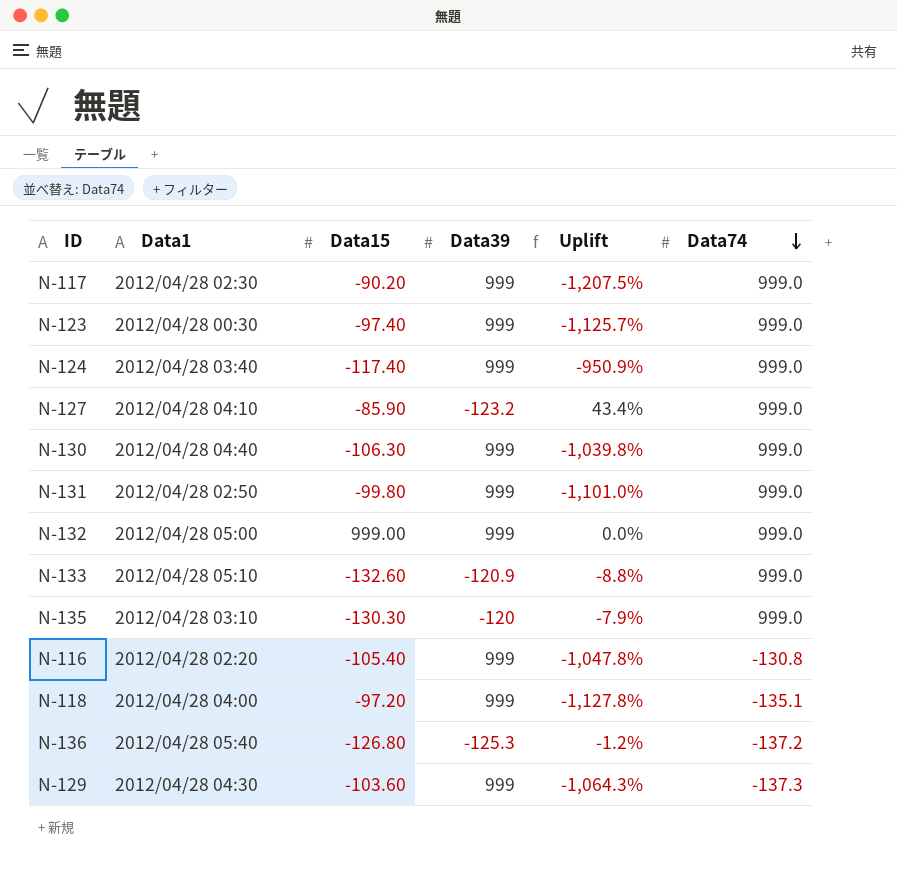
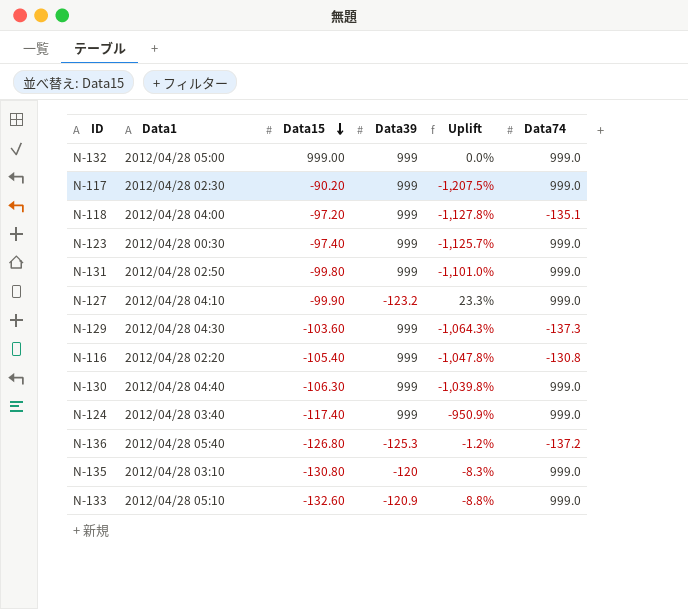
row order: Data74 descending -> Data15 descending
N-127 | Data15: -85.90 -> -99.90
N-127 | Uplift: 43.4% -> 23.3%
N-135 | Data15: -130.30 -> -130.80
N-135 | Uplift: -7.9% -> -8.3%

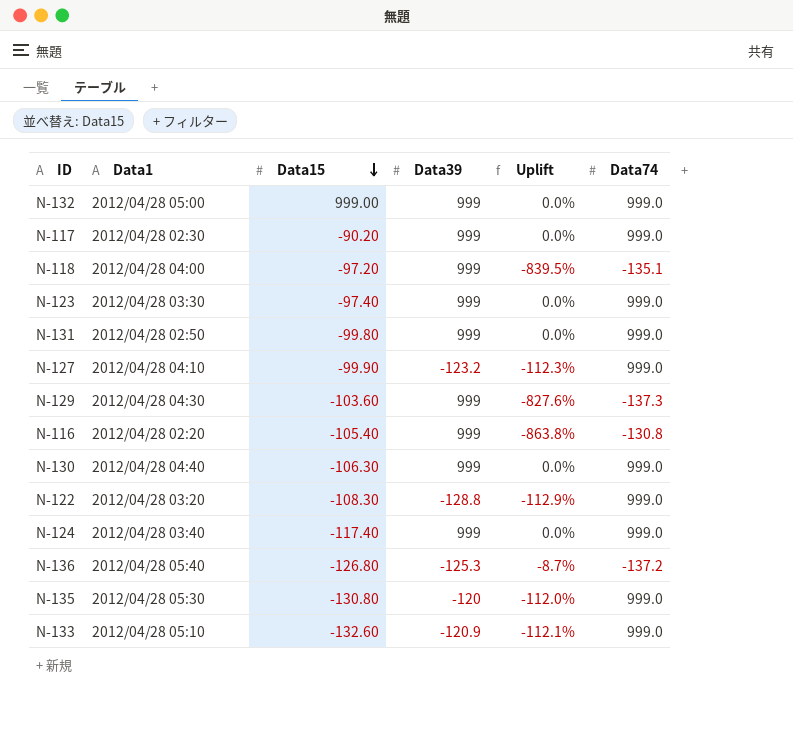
column Uplift | formula: ([Data39] - [Data15]) / [Data15] -> ([Data39] - [Data74]) / [Data74]
N-123 | Data1: 2012/04/28 00:30 -> 2012/04/28 03:30
row N-122: none -> 2012/04/28 03:20 | -108.30 | -128.8 | -112.9% | 999.0
N-135 | Data1: 2012/04/28 03:10 -> 2012/04/28 05:30

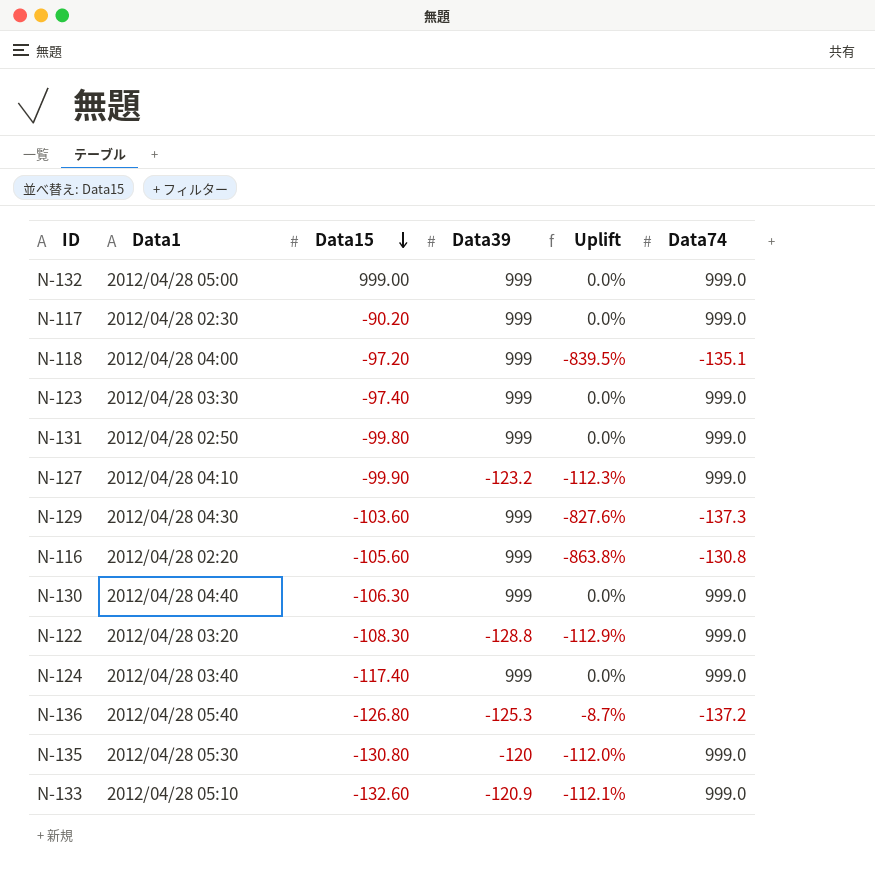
N-116 | Data15: -105.40 -> -105.60

